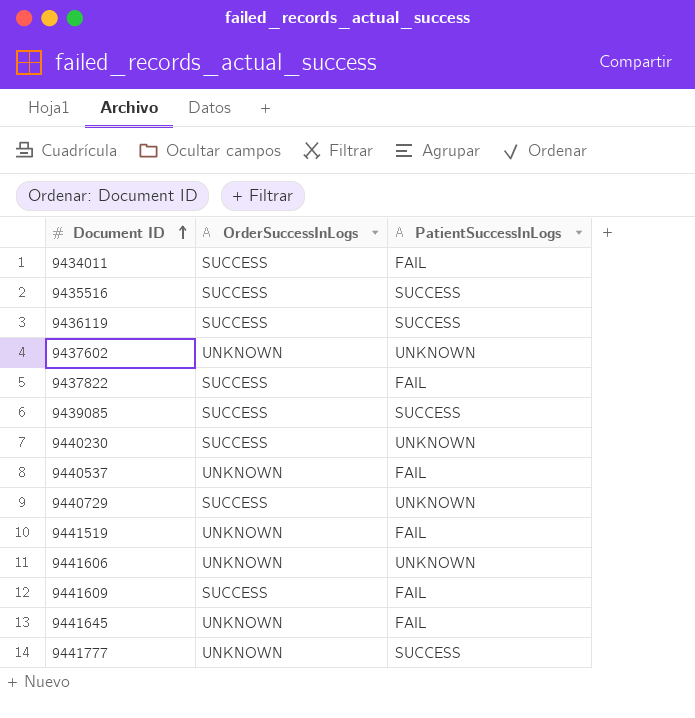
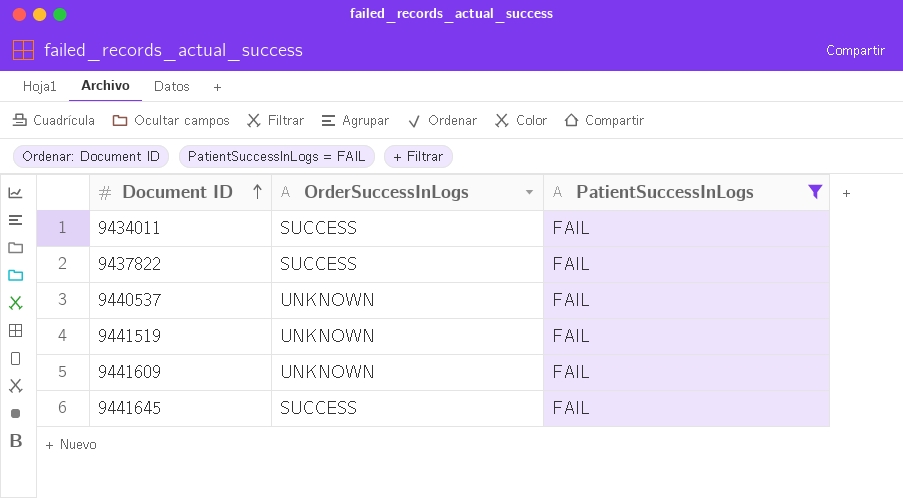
filter: none -> PatientSuccessInLogs = FAIL
9441609 | OrderSuccessInLogs: SUCCESS -> UNKNOWN
9441645 | OrderSuccessInLogs: UNKNOWN -> SUCCESS

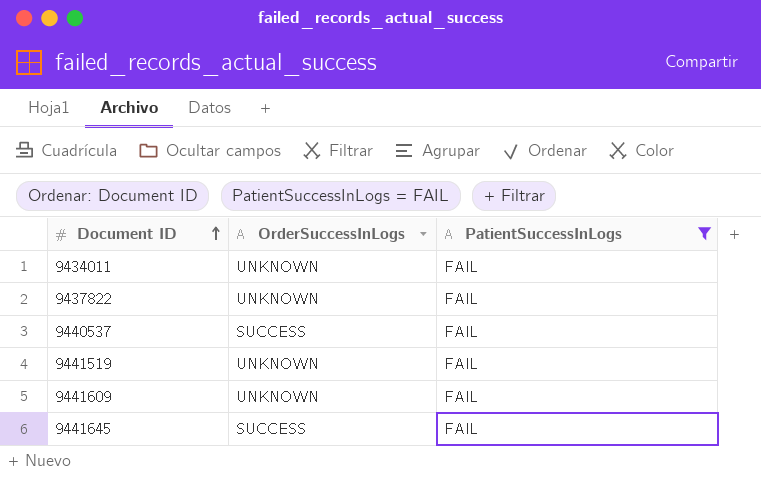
9434011 | OrderSuccessInLogs: SUCCESS -> UNKNOWN
9437822 | OrderSuccessInLogs: SUCCESS -> UNKNOWN
9440537 | OrderSuccessInLogs: UNKNOWN -> SUCCESS

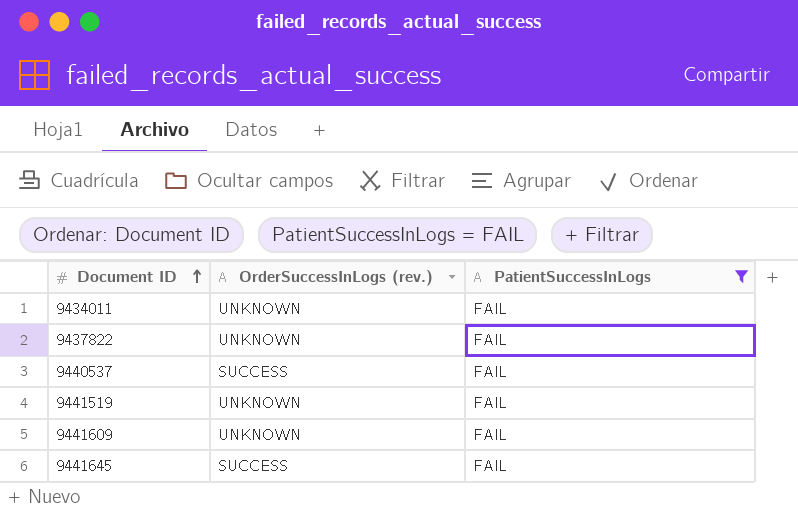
column name: OrderSuccessInLogs -> OrderSuccessInLogs (rev.)

